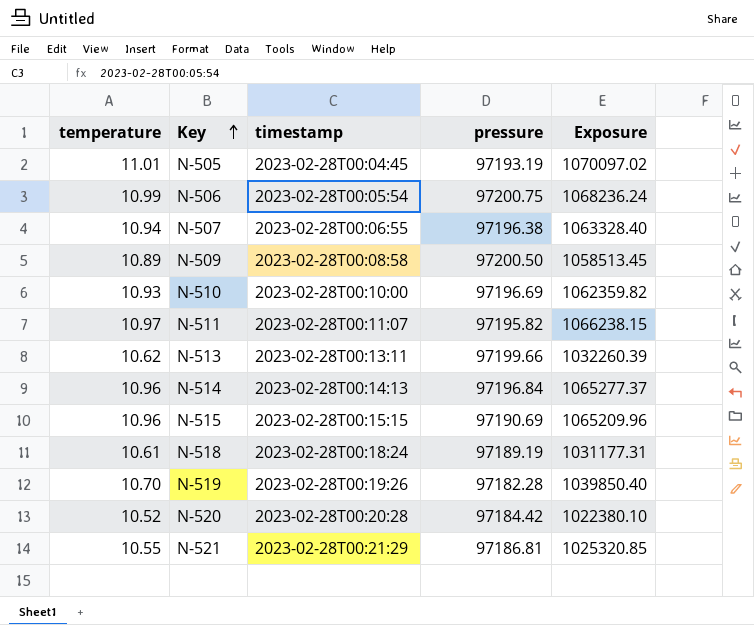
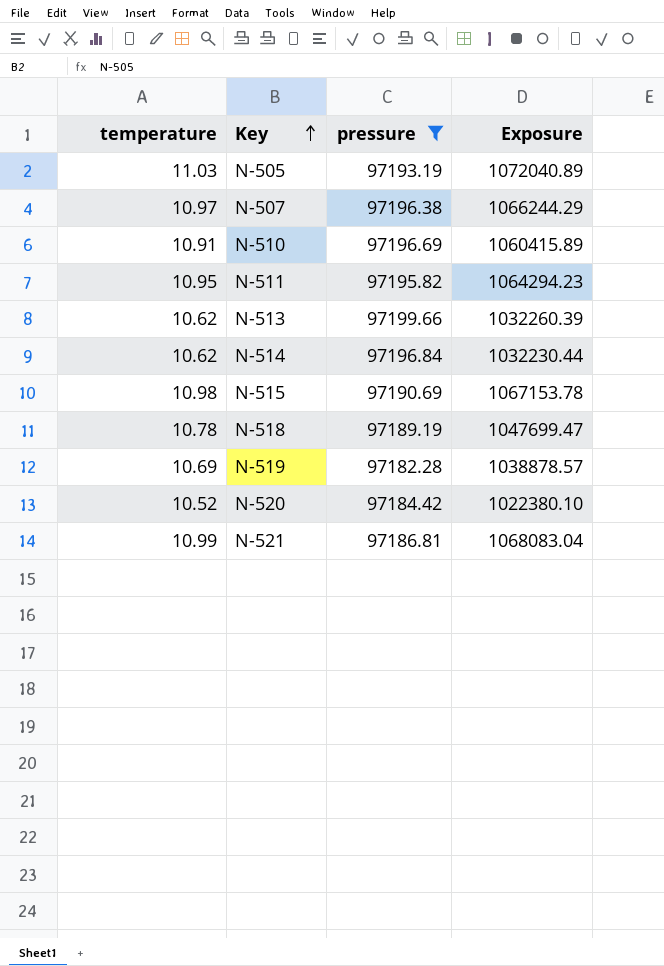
filter: none -> pressure <= 97199.66
column timestamp | position: 3 -> none
N-505 | temperature: 11.01 -> 11.03
N-505 | Exposure: 1070097.02 -> 1072040.89
N-507 | temperature: 10.94 -> 10.97
N-507 | Exposure: 1063328.40 -> 1066244.29
N-510 | temperature: 10.93 -> 10.91
N-510 | Exposure: 1062359.82 -> 1060415.89
N-511 | temperature: 10.97 -> 10.95
N-511 | Exposure: 1066238.15 -> 1064294.23
N-514 | temperature: 10.96 -> 10.62
N-514 | Exposure: 1065277.37 -> 1032230.44
N-515 | temperature: 10.96 -> 10.98
N-515 | Exposure: 1065209.96 -> 1067153.78
N-518 | temperature: 10.61 -> 10.78
N-518 | Exposure: 1031177.31 -> 1047699.47
N-519 | temperature: 10.70 -> 10.69
N-519 | Exposure: 1039850.40 -> 1038878.57
N-521 | temperature: 10.55 -> 10.99
N-521 | Exposure: 1025320.85 -> 1068083.04

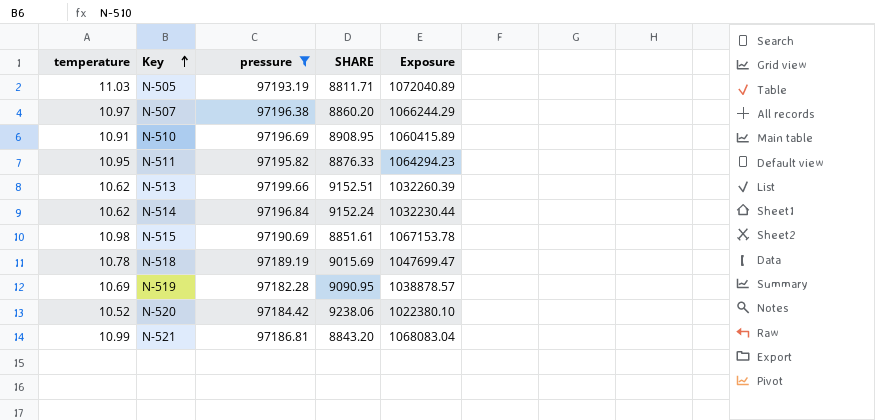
column SHARE | formula: none -> [pressure] / [temperature]

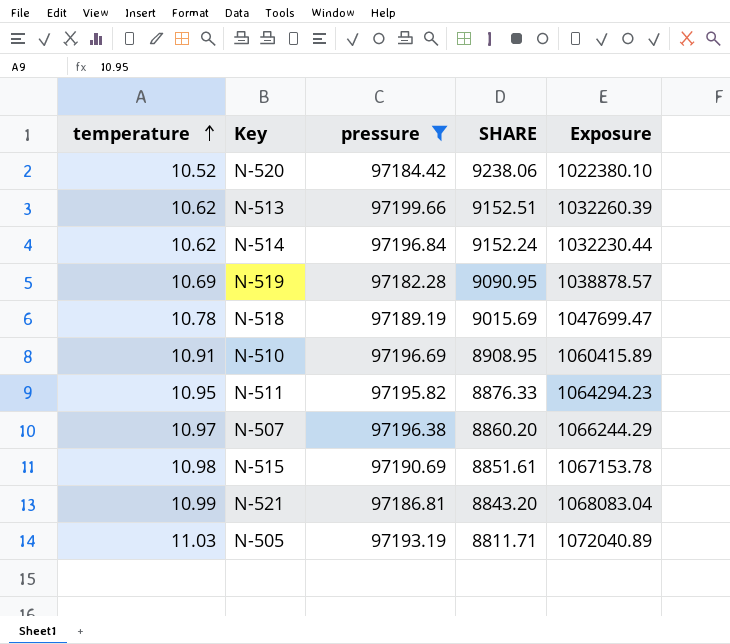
row order: Key ascending -> temperature ascending

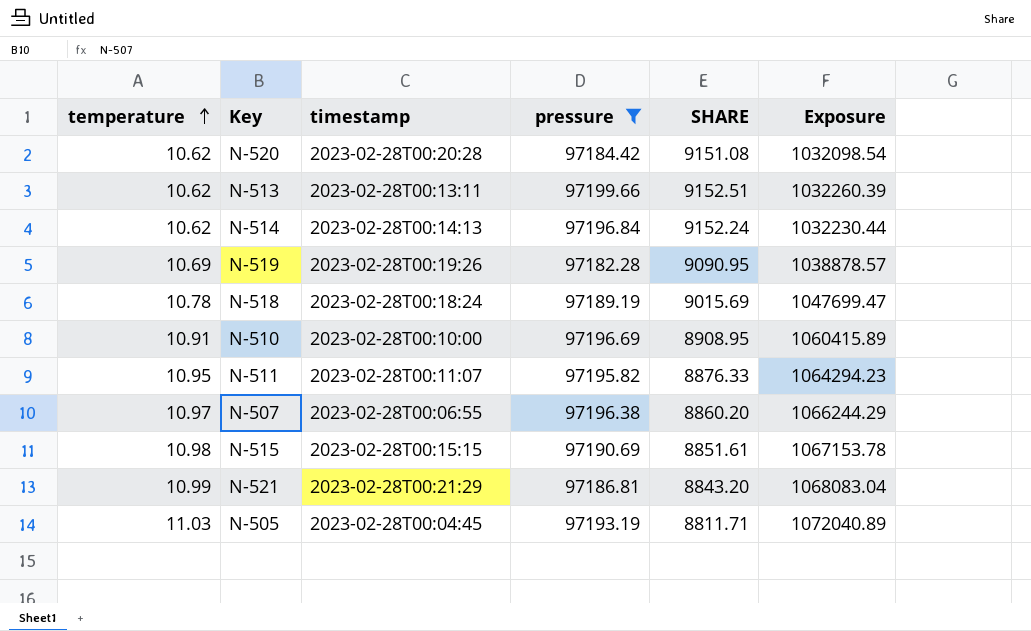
column timestamp | position: none -> 3
N-520 | temperature: 10.52 -> 10.62
N-520 | SHARE: 9238.06 -> 9151.08
N-520 | Exposure: 1022380.10 -> 1032098.54

